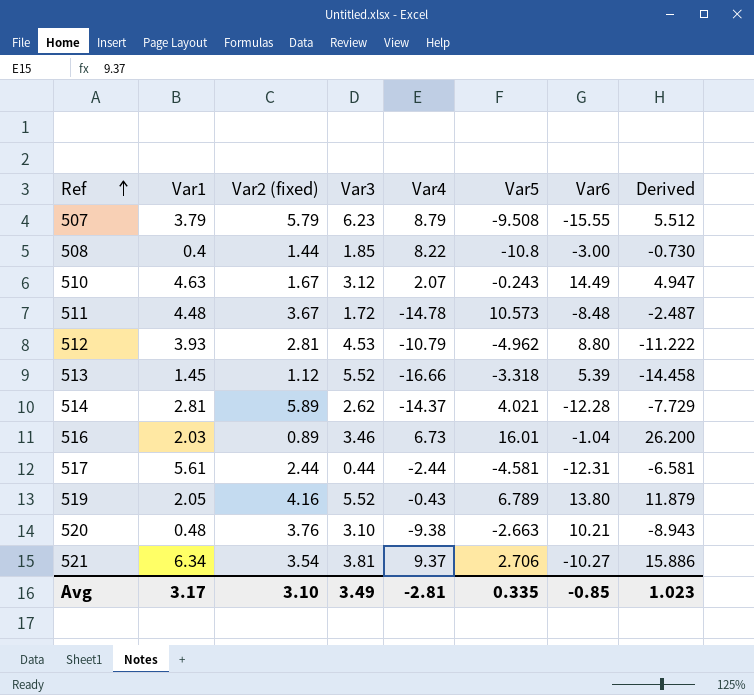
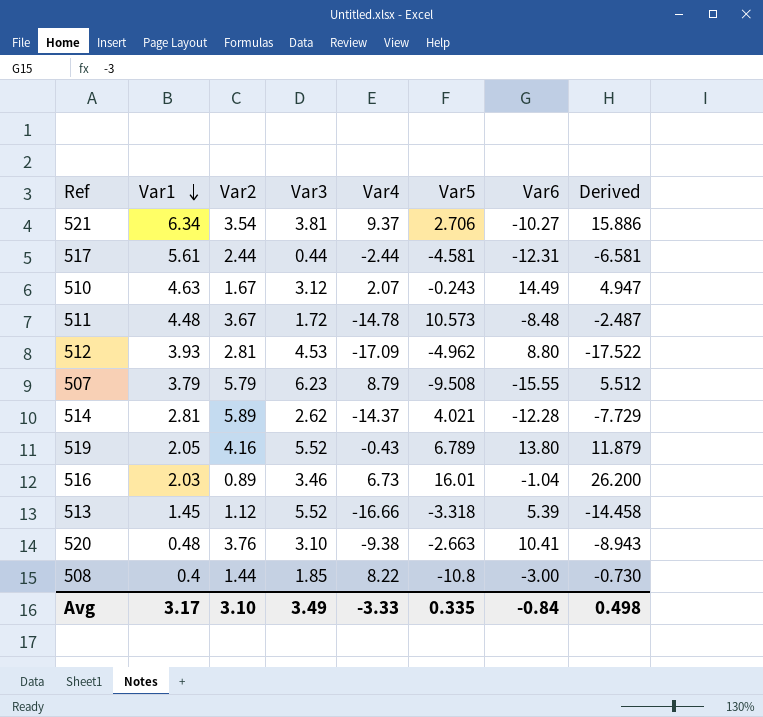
row order: Ref ascending -> Var1 descending
column name: Var2 (fixed) -> Var2
512 | Var4: -10.79 -> -17.09
512 | Derived: -11.222 -> -17.522
520 | Var6: 10.21 -> 10.41
Avg | Var4: -2.81 -> -3.33
Avg | Var6: -0.85 -> -0.84
Avg | Derived: 1.023 -> 0.498

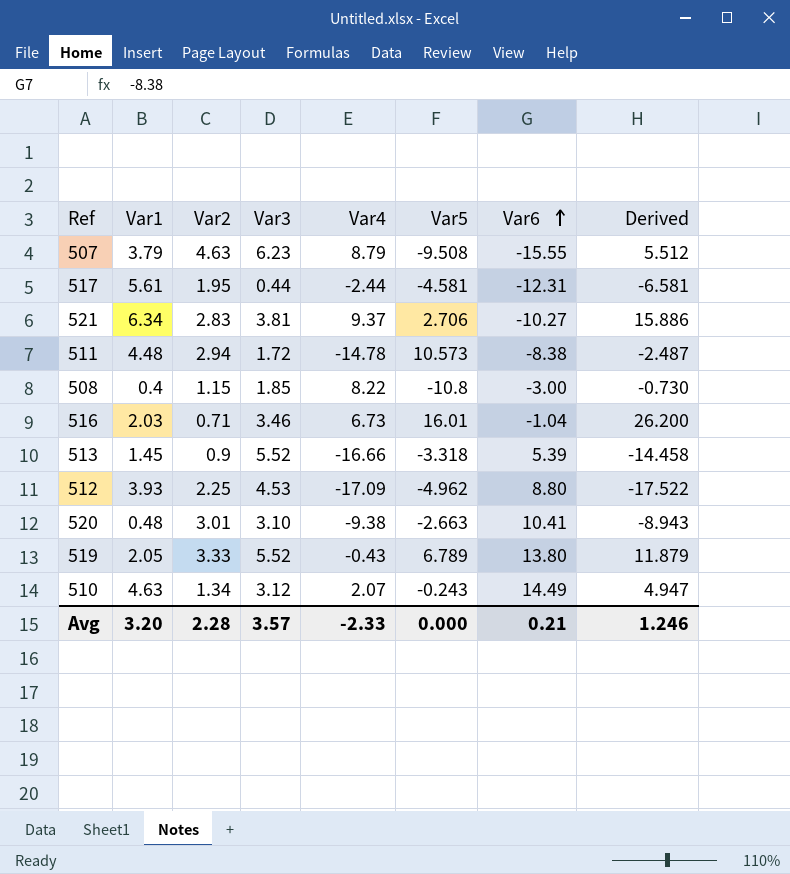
row order: Var1 descending -> Var6 ascending
row 514: 2.81 | 5.89 | 2.62 | -14.37 | 4.021 | -12.28 | -7.729 -> none
507 | Var2: 5.79 -> 4.63
517 | Var2: 2.44 -> 1.95
521 | Var2: 3.54 -> 2.83
511 | Var2: 3.67 -> 2.94
511 | Var6: -8.48 -> -8.38
508 | Var2: 1.44 -> 1.15
516 | Var2: 0.89 -> 0.71
513 | Var2: 1.12 -> 0.9
512 | Var2: 2.81 -> 2.25
520 | Var2: 3.76 -> 3.01
519 | Var2: 4.16 -> 3.33
510 | Var2: 1.67 -> 1.34
Avg | Var1: 3.17 -> 3.20
Avg | Var2: 3.10 -> 2.28
Avg | Var3: 3.49 -> 3.57
Avg | Var4: -3.33 -> -2.33
Avg | Var5: 0.335 -> 0.000
Avg | Var6: -0.84 -> 0.21
Avg | Derived: 0.498 -> 1.246

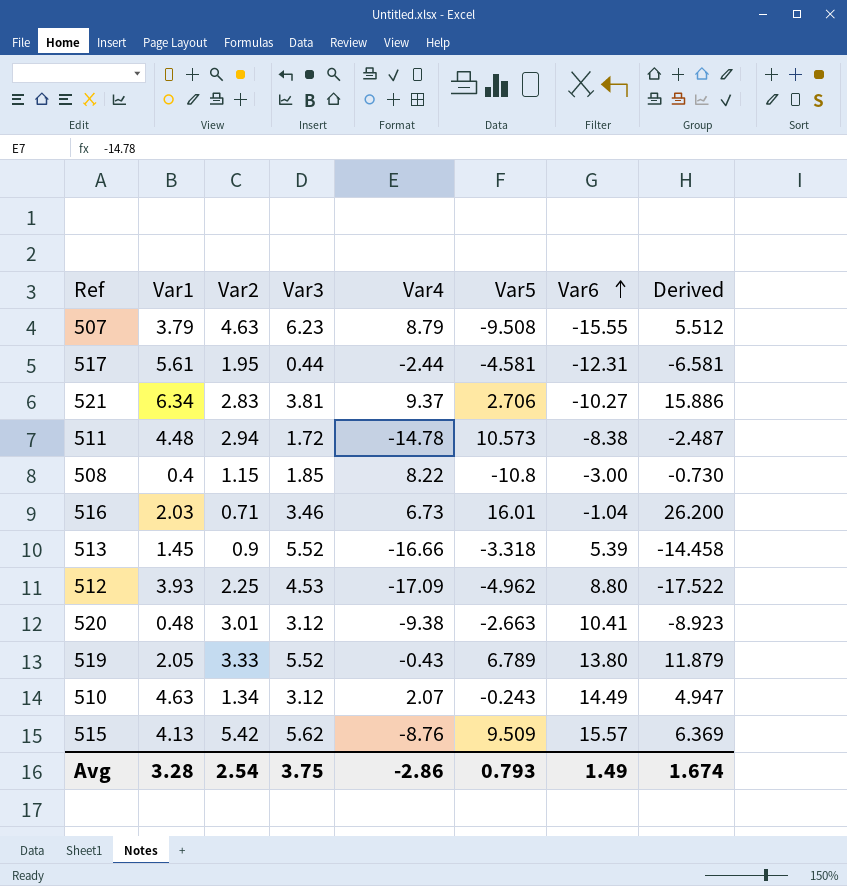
520 | Var3: 3.10 -> 3.12
520 | Derived: -8.943 -> -8.923
row 515: none -> 4.13 | 5.42 | 5.62 | -8.76 | 9.509 | 15.57 | 6.369
Avg | Var1: 3.20 -> 3.28
Avg | Var2: 2.28 -> 2.54
Avg | Var3: 3.57 -> 3.75
Avg | Var4: -2.33 -> -2.86
Avg | Var5: 0.000 -> 0.793
Avg | Var6: 0.21 -> 1.49
Avg | Derived: 1.246 -> 1.674

